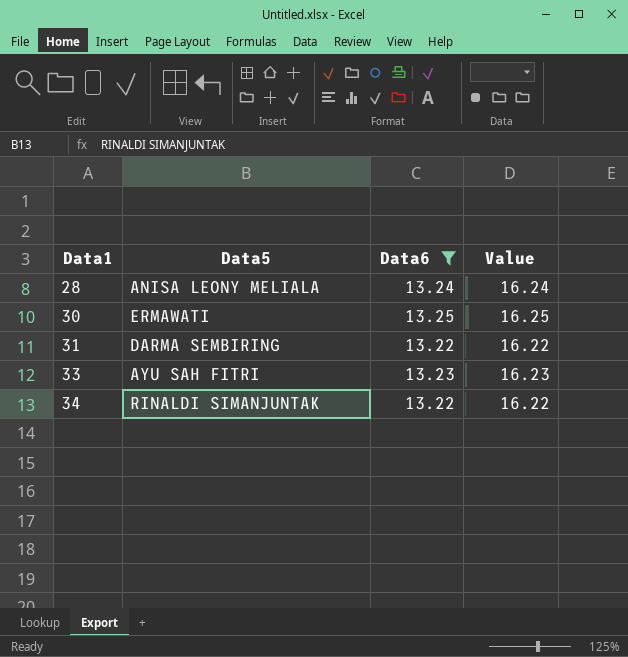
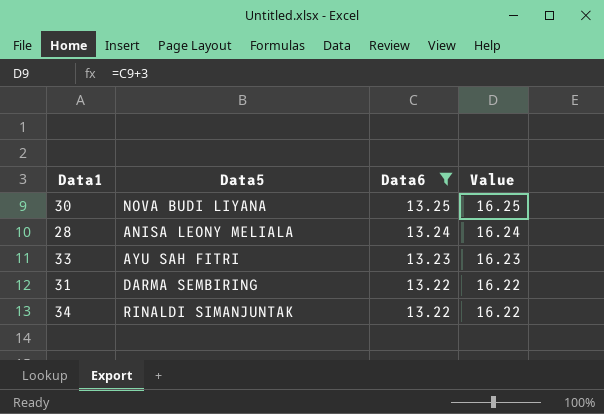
row order: Data1 ascending -> Data6 descending
30 | Data5: ERMAWATI -> NOVA BUDI LIYANA

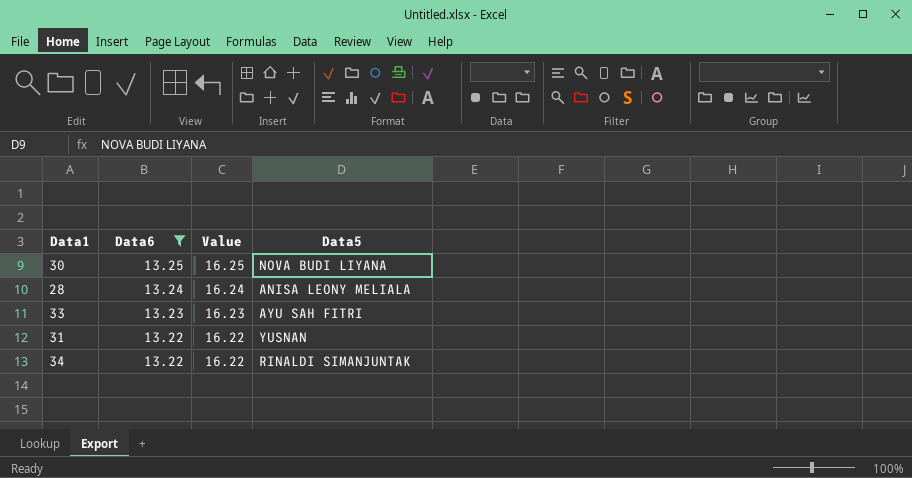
column Data5 | position: 2 -> 4
31 | Data5: DARMA SEMBIRING -> YUSNAN

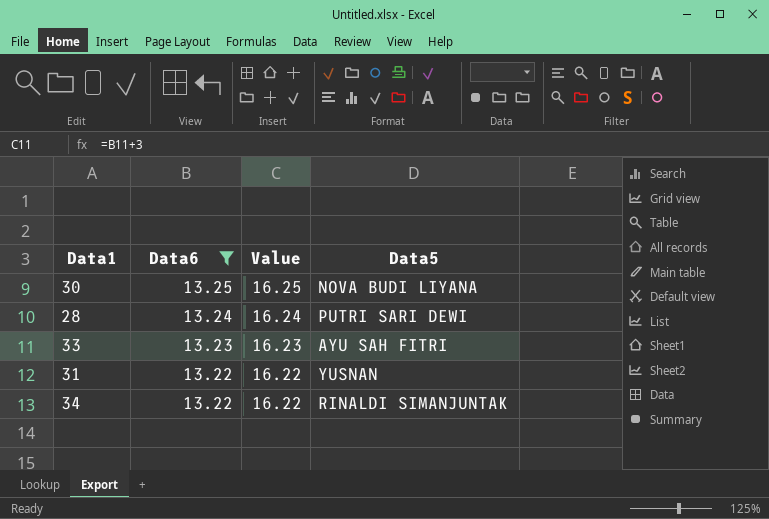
28 | Data5: ANISA LEONY MELIALA -> PUTRI SARI DEWI

